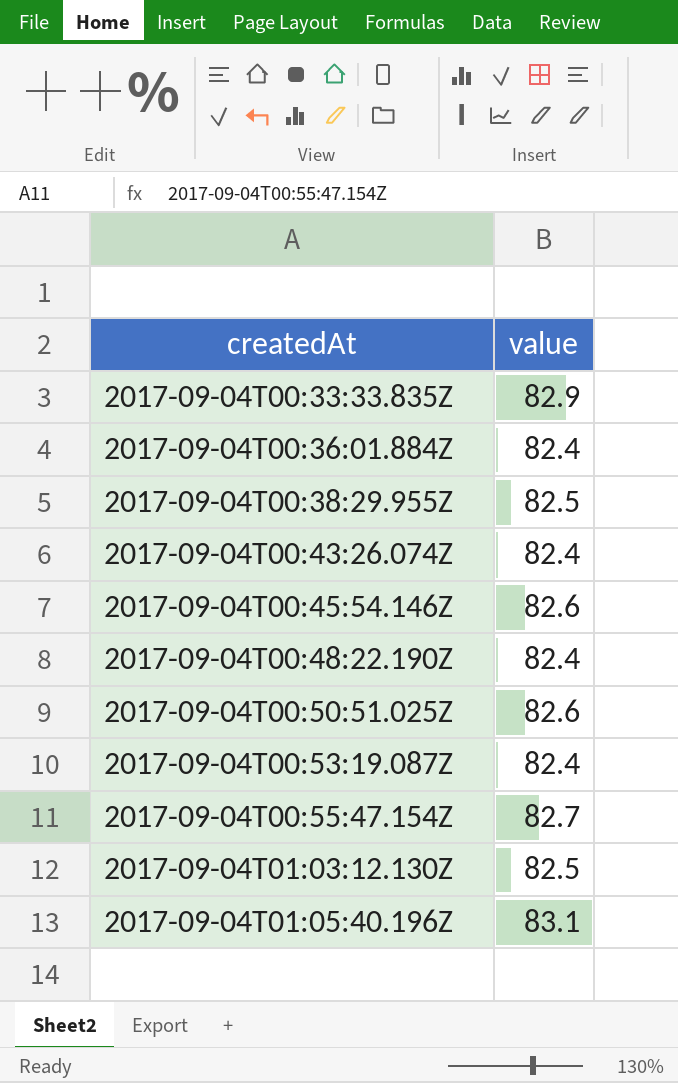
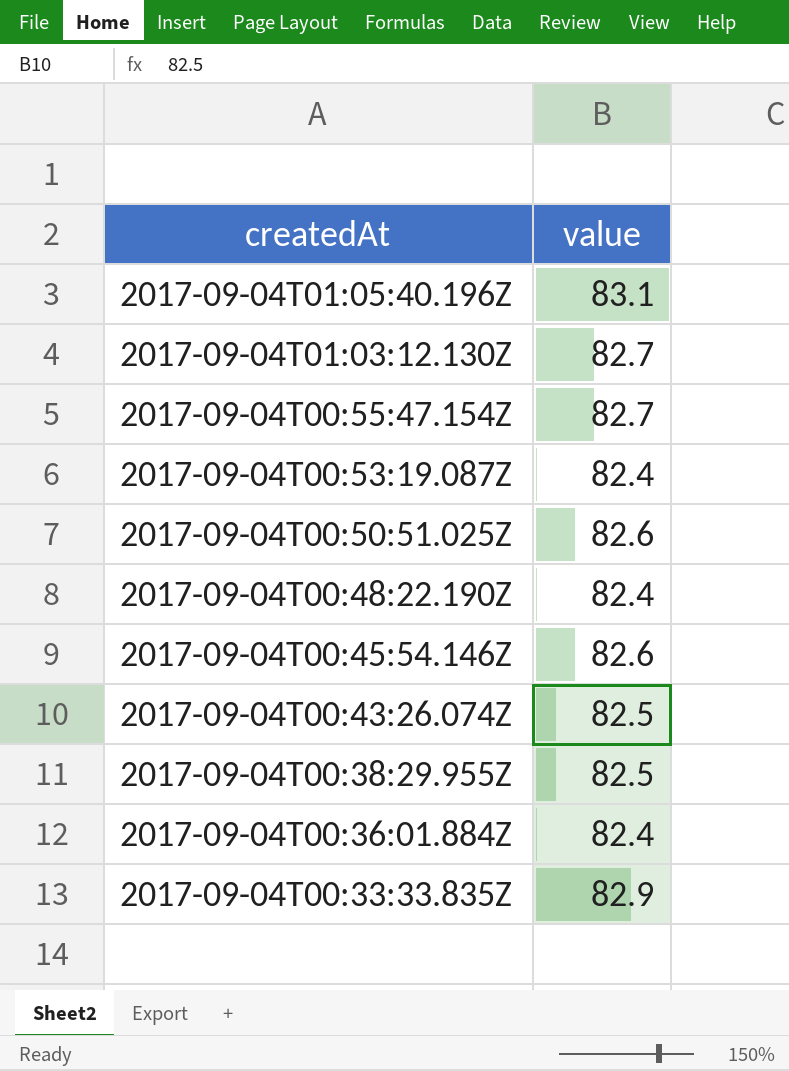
row order: createdAt ascending -> createdAt descending
2017-09-04T01:03:12.130Z | value: 82.5 -> 82.7
2017-09-04T00:43:26.074Z | value: 82.4 -> 82.5

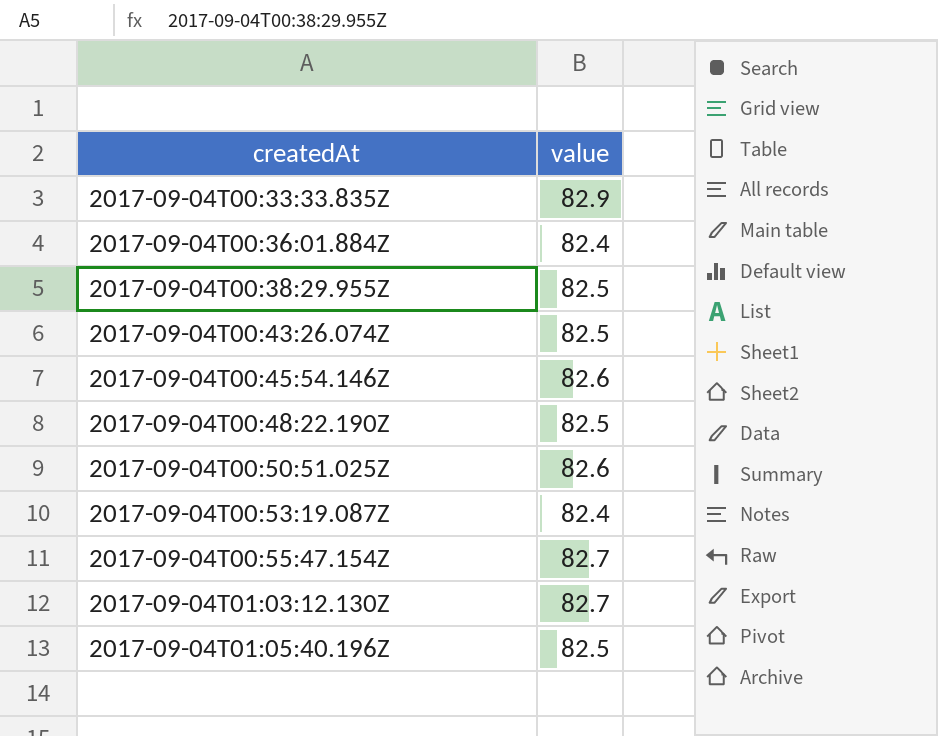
row order: createdAt descending -> createdAt ascending
2017-09-04T00:48:22.190Z | value: 82.4 -> 82.5
2017-09-04T01:05:40.196Z | value: 83.1 -> 82.5

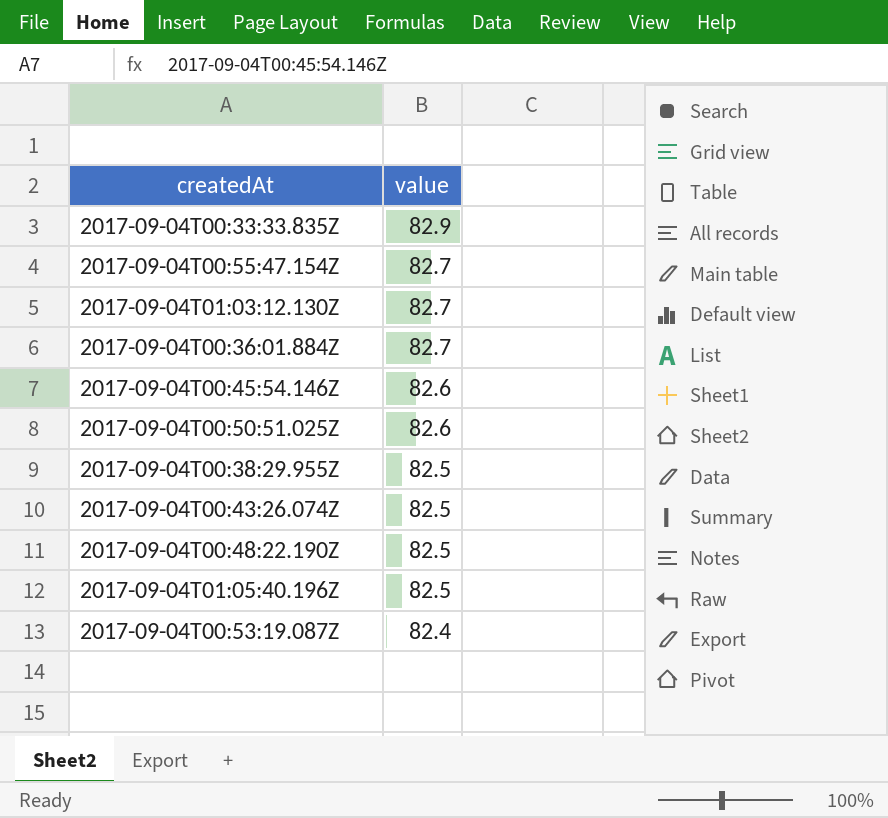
row order: createdAt ascending -> value descending
2017-09-04T00:36:01.884Z | value: 82.4 -> 82.7

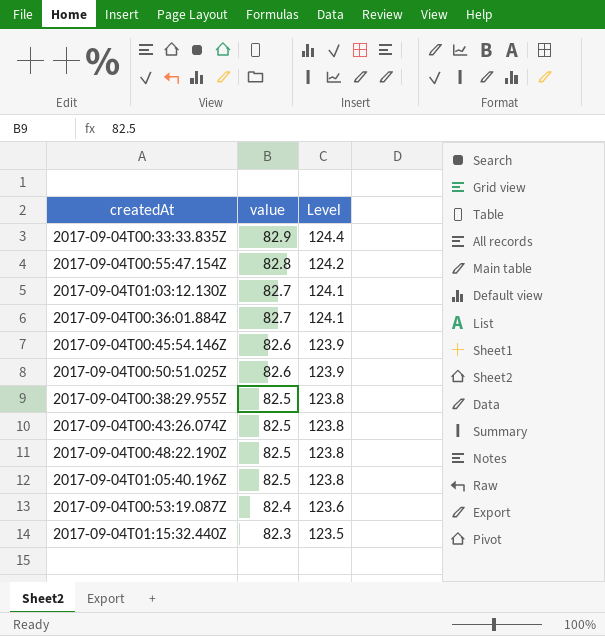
column Level | formula: none -> [value] * 1.5
2017-09-04T00:55:47.154Z | value: 82.7 -> 82.8
row 2017-09-04T01:15:32.440Z: none -> 82.3 | 123.5

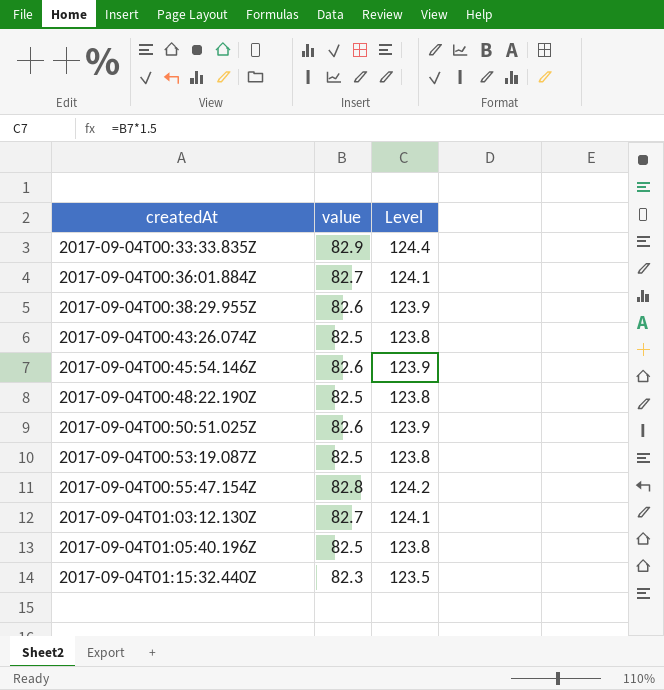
row order: value descending -> createdAt ascending
2017-09-04T00:38:29.955Z | value: 82.5 -> 82.6
2017-09-04T00:38:29.955Z | Level: 123.8 -> 123.9
2017-09-04T00:53:19.087Z | value: 82.4 -> 82.5
2017-09-04T00:53:19.087Z | Level: 123.6 -> 123.8

